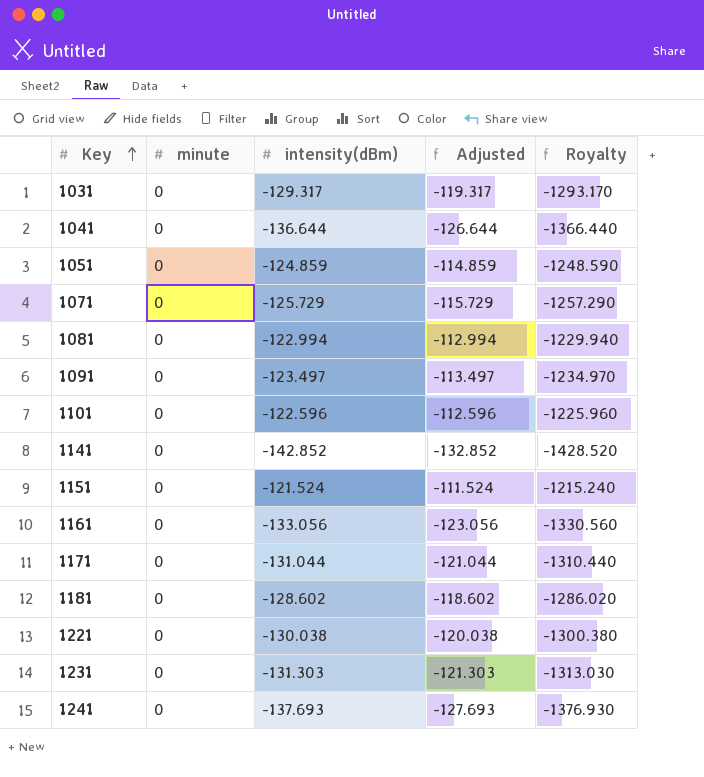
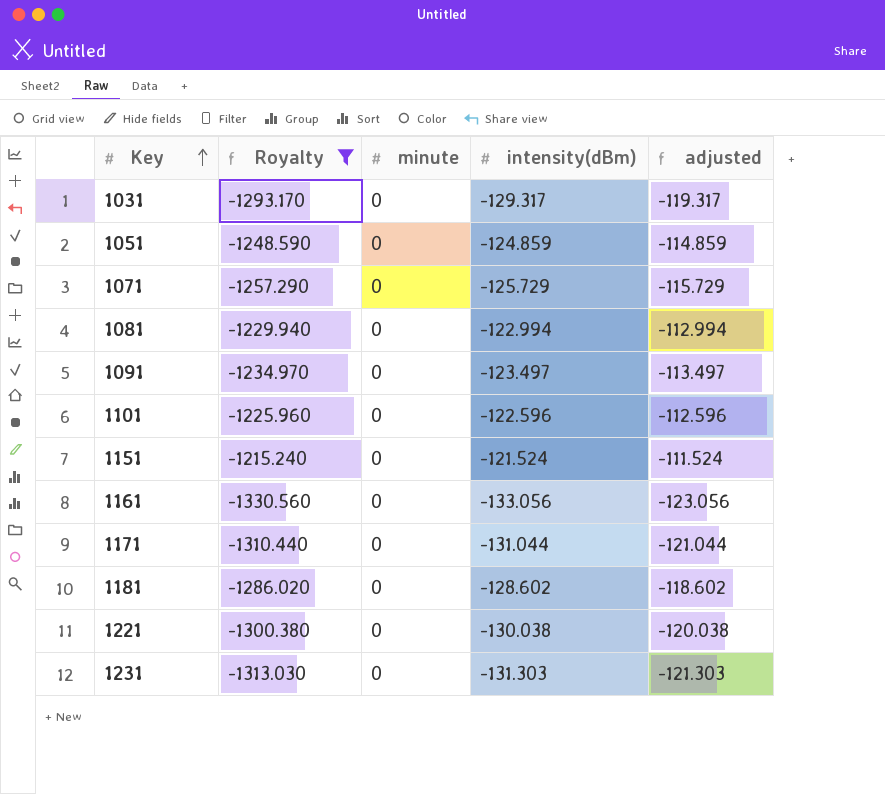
filter: none -> Royalty >= -1330.560
column Royalty | position: 5 -> 2
column name: Adjusted -> adjusted

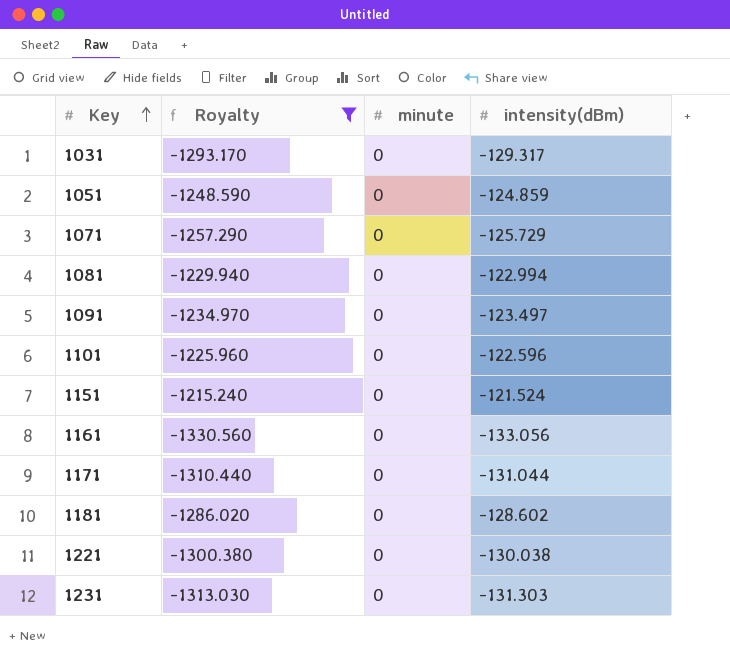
column adjusted | formula: [intensity(dBm)] + 10 -> none

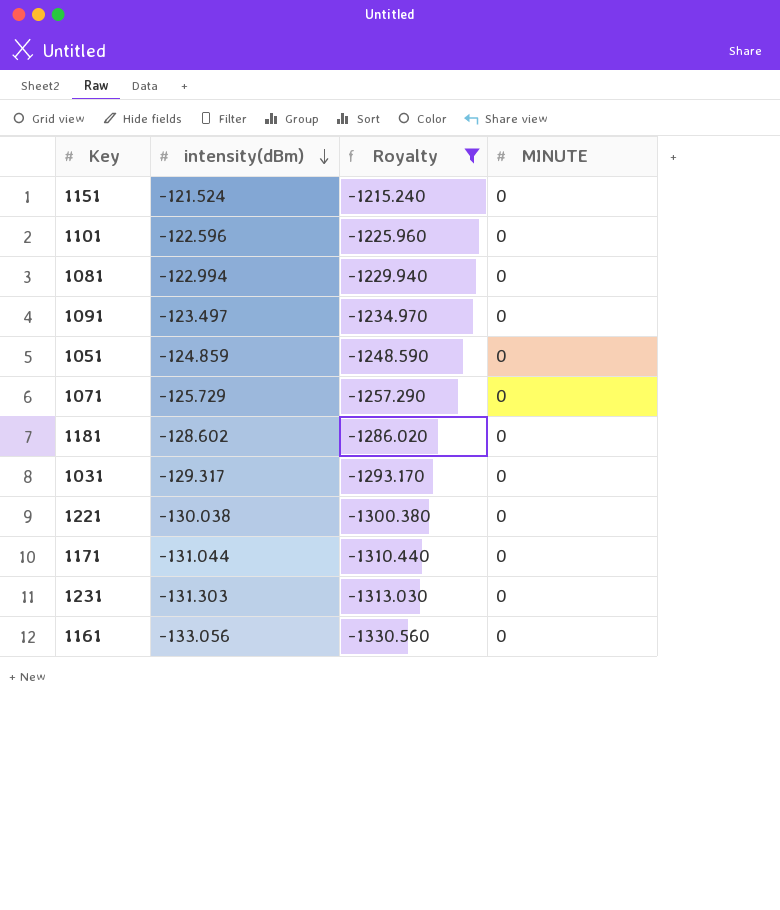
row order: Key ascending -> intensity(dBm) descending
column intensity(dBm) | position: 4 -> 2
column name: minute -> MINUTE

